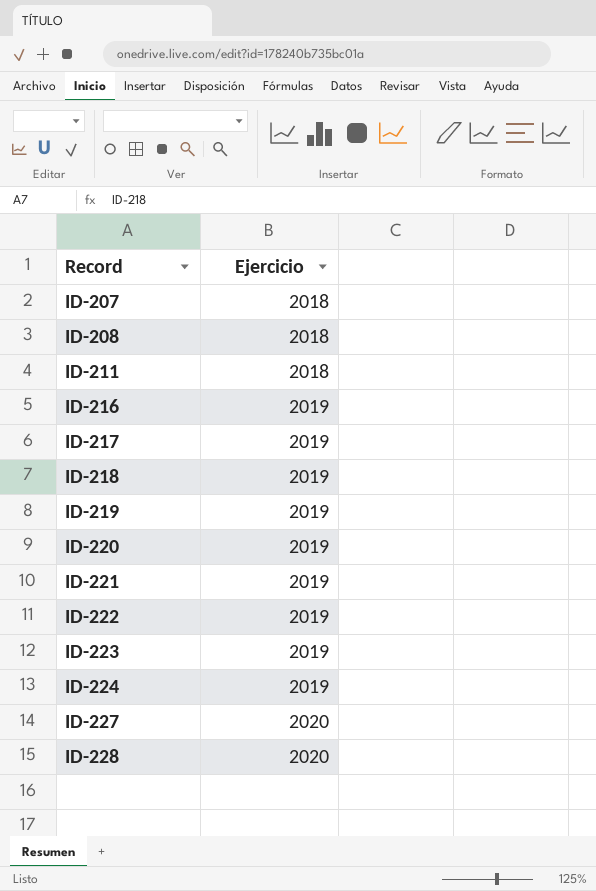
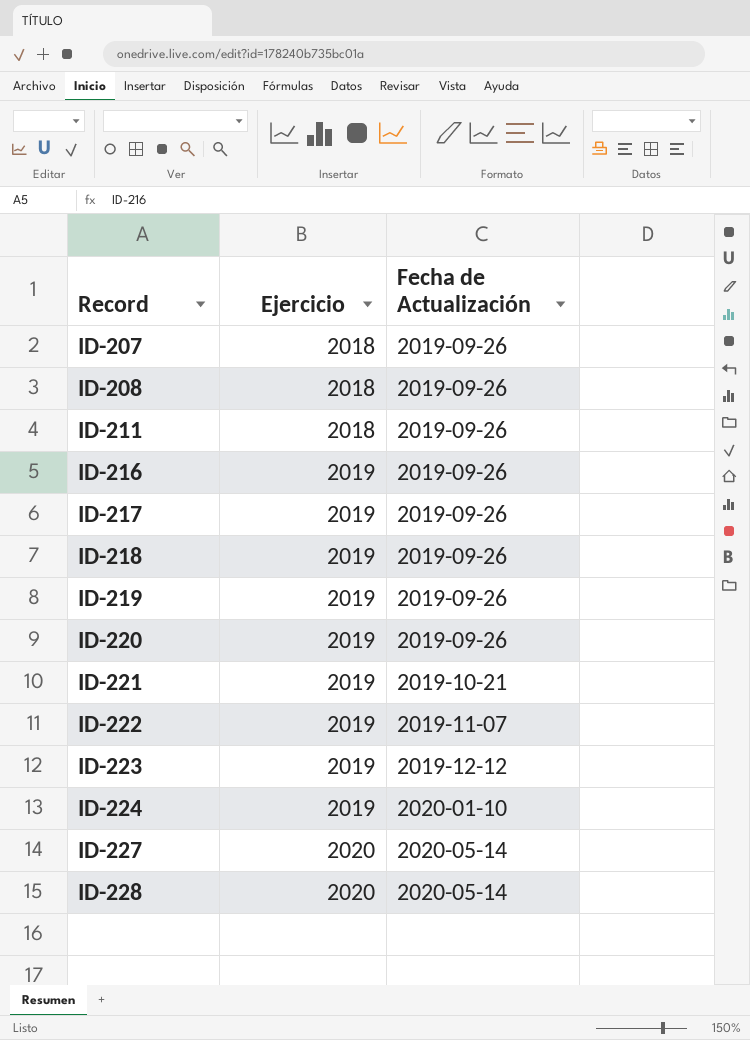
column Fecha de Actualización | position: none -> 3

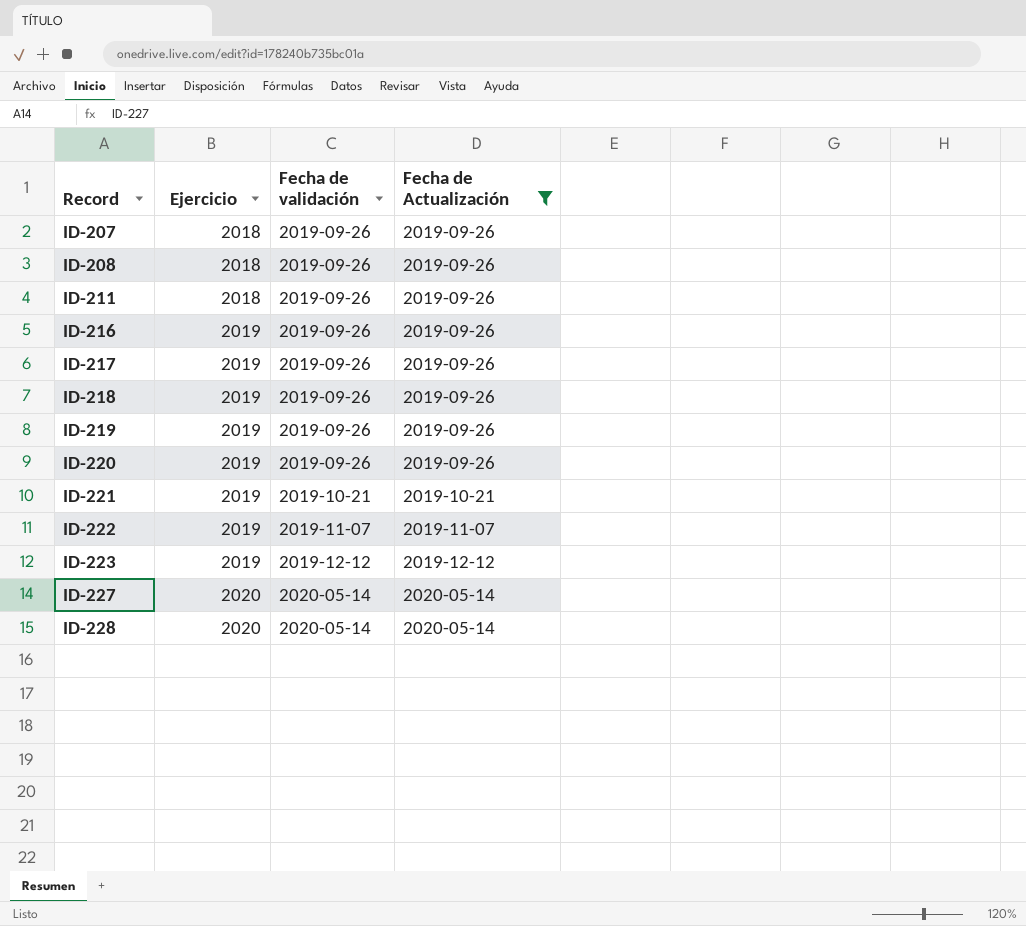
filter: none -> Fecha de Actualización != 2020-01-10
column Fecha de validación | position: none -> 3

